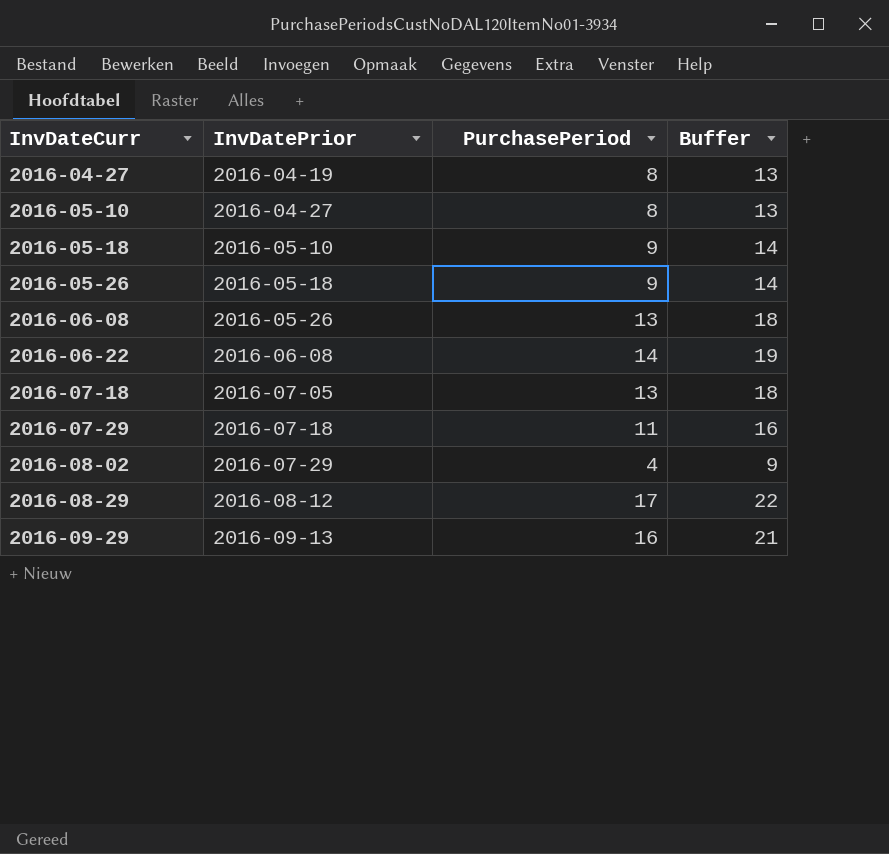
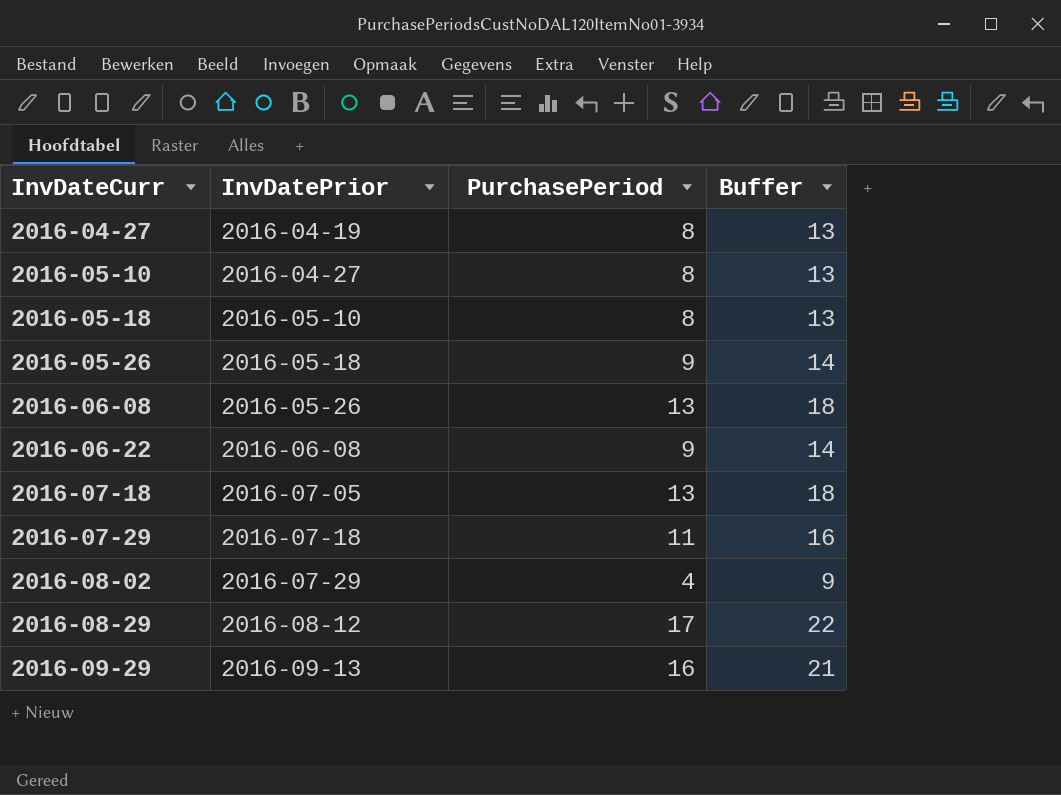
2016-05-18 | PurchasePeriod: 9 -> 8
2016-05-18 | Buffer: 14 -> 13
2016-06-22 | PurchasePeriod: 14 -> 9
2016-06-22 | Buffer: 19 -> 14

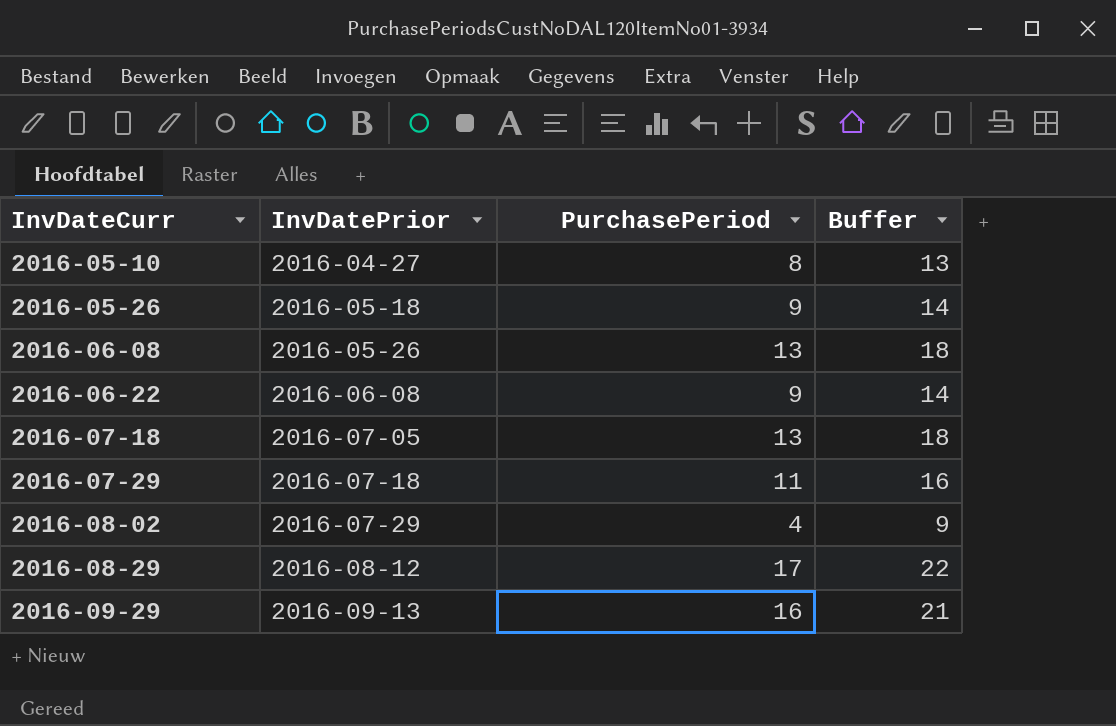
row 2016-04-27: 2016-04-19 | 8 | 13 -> none
row 2016-05-18: 2016-05-10 | 8 | 13 -> none

